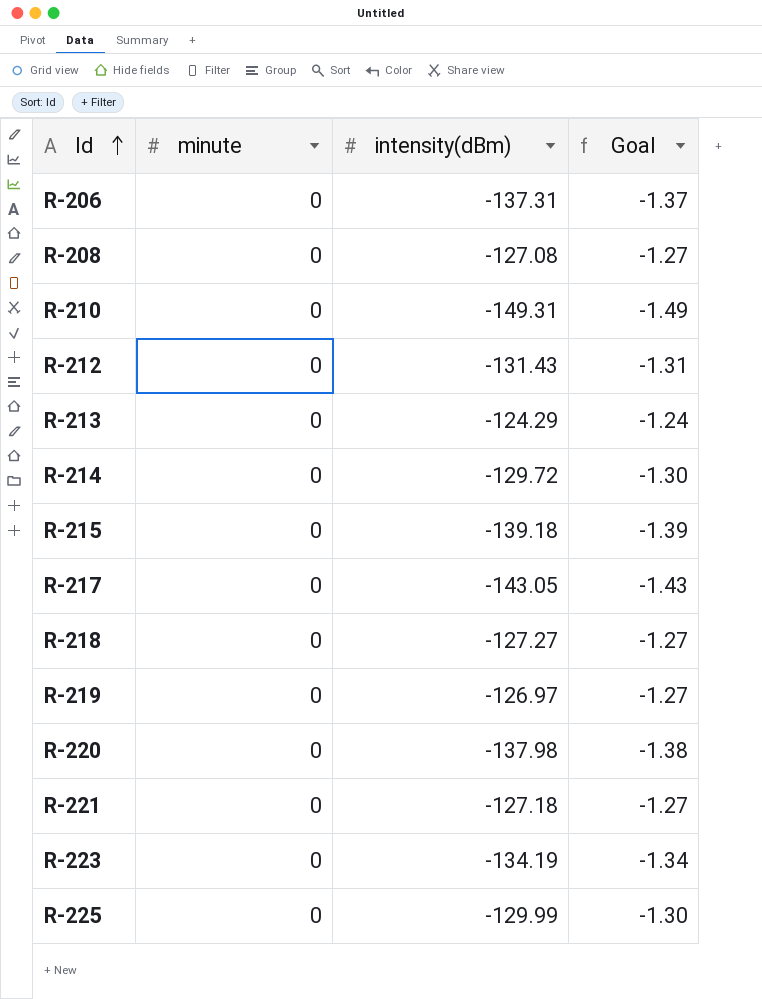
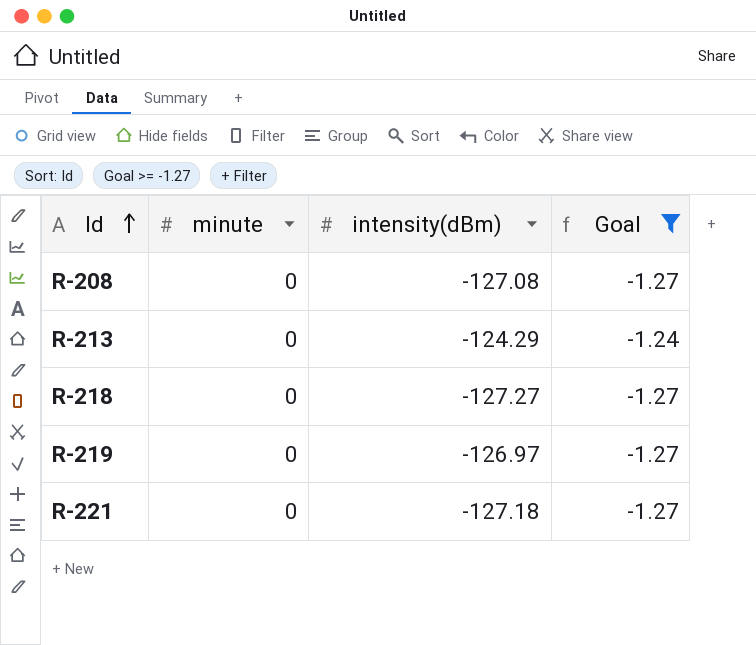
filter: none -> Goal >= -1.27

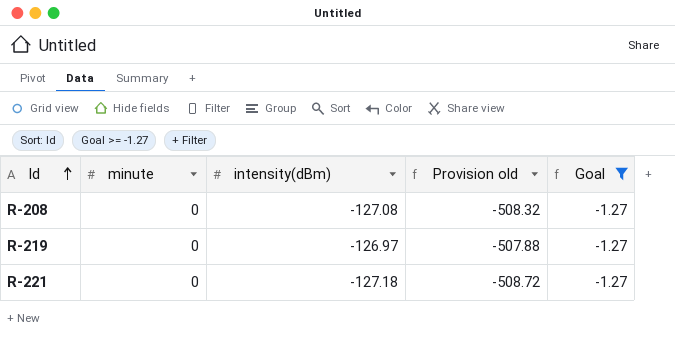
column Provision old | formula: none -> [intensity(dBm)] * 4
row R-213: 0 | -124.29 | -1.24 -> none
row R-218: 0 | -127.27 | -1.27 -> none

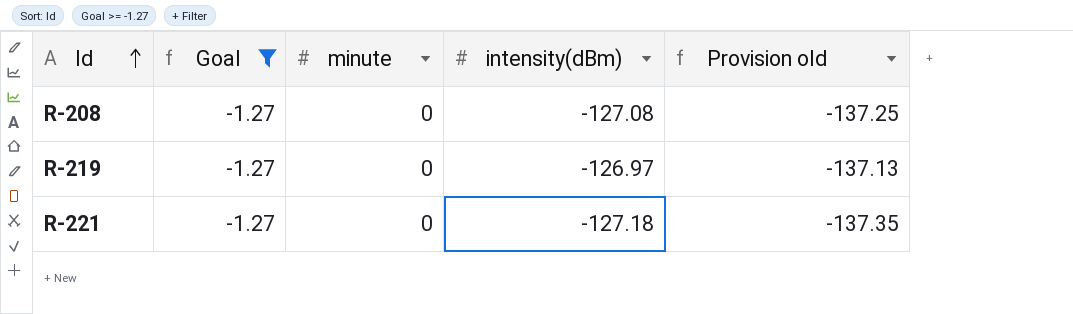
column Goal | position: 5 -> 2
column Provision old | formula: [intensity(dBm)] * 4 -> [intensity(dBm)] * 1.08

